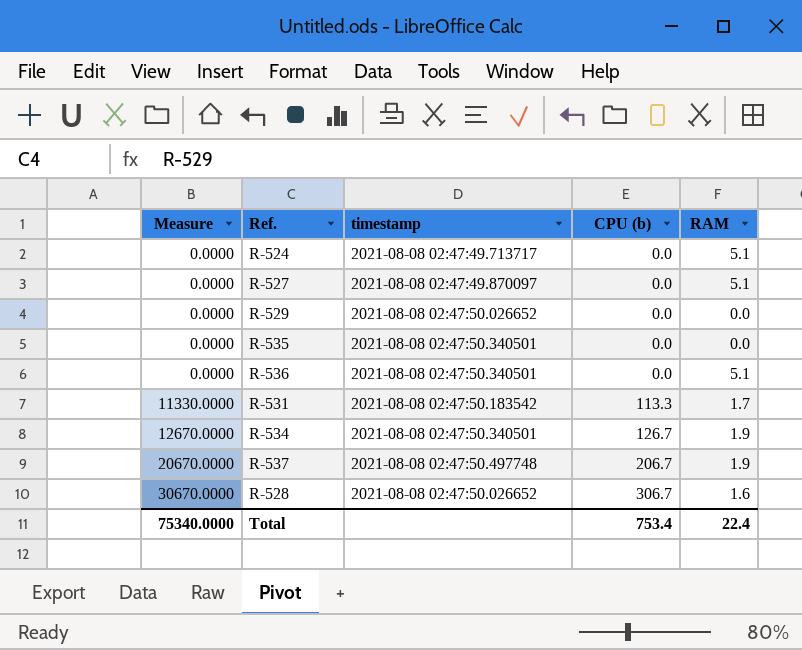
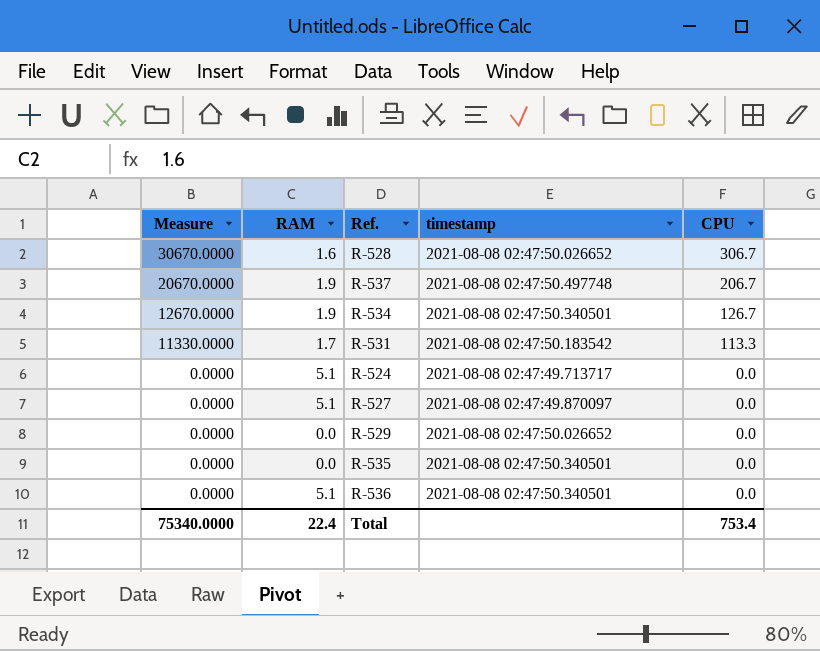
row order: Measure ascending -> Measure descending
column RAM | position: 5 -> 2
column name: CPU (b) -> CPU

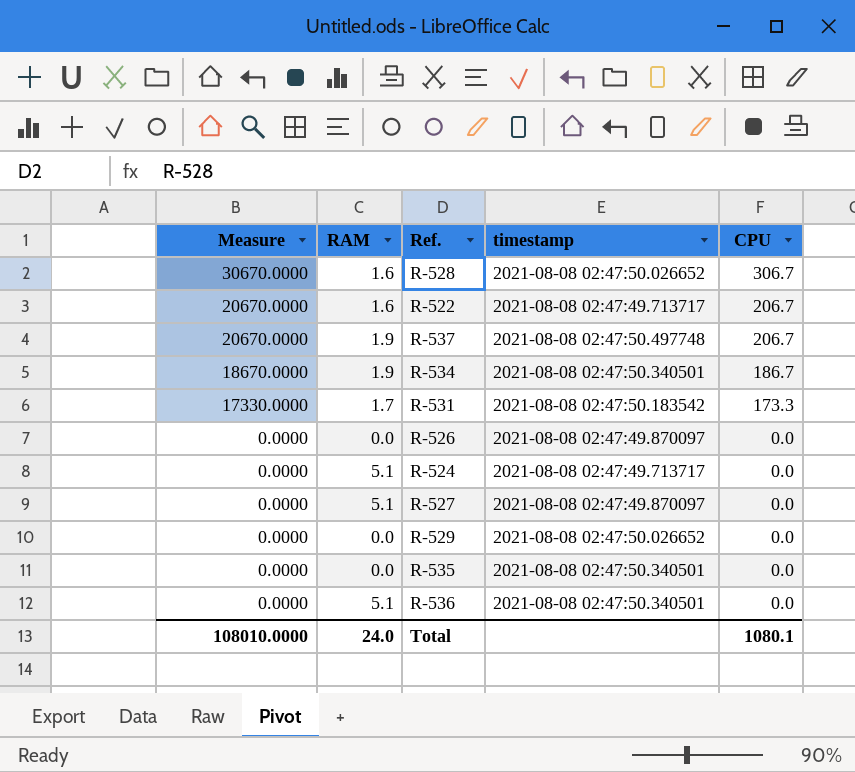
row R-522: none -> 20670.0000 | 1.6 | 2021-08-08 02:47:49.713717 | 206.7
R-534 | Measure: 12670.0000 -> 18670.0000
R-534 | CPU: 126.7 -> 186.7
R-531 | Measure: 11330.0000 -> 17330.0000
R-531 | CPU: 113.3 -> 173.3
row R-526: none -> 0.0000 | 0.0 | 2021-08-08 02:47:49.870097 | 0.0
Total | Measure: 75340.0000 -> 108010.0000
Total | RAM: 22.4 -> 24.0
Total | CPU: 753.4 -> 1080.1

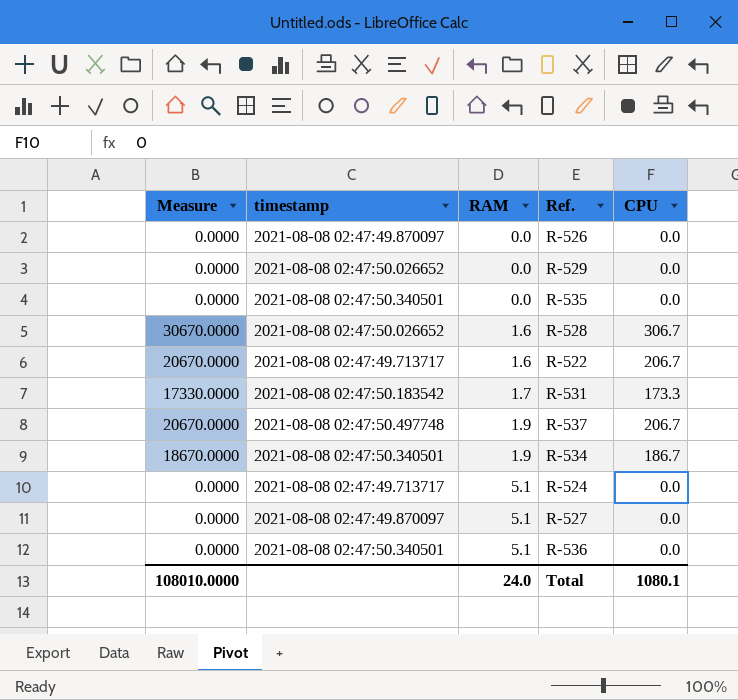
row order: Measure descending -> RAM ascending
column timestamp | position: 4 -> 2

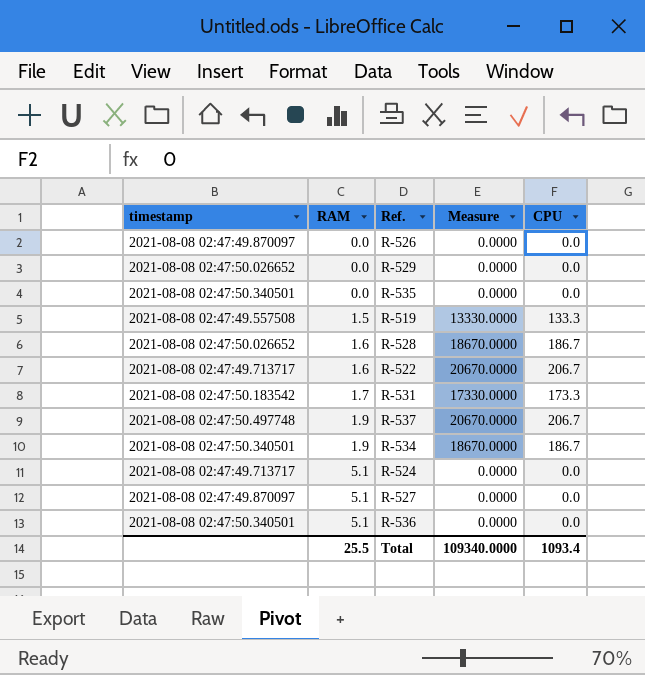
column Measure | position: 1 -> 4
row R-519: none -> 2021-08-08 02:47:49.557508 | 1.5 | 13330.0000 | 133.3
R-528 | Measure: 30670.0000 -> 18670.0000
R-528 | CPU: 306.7 -> 186.7
Total | RAM: 24.0 -> 25.5
Total | Measure: 108010.0000 -> 109340.0000
Total | CPU: 1080.1 -> 1093.4

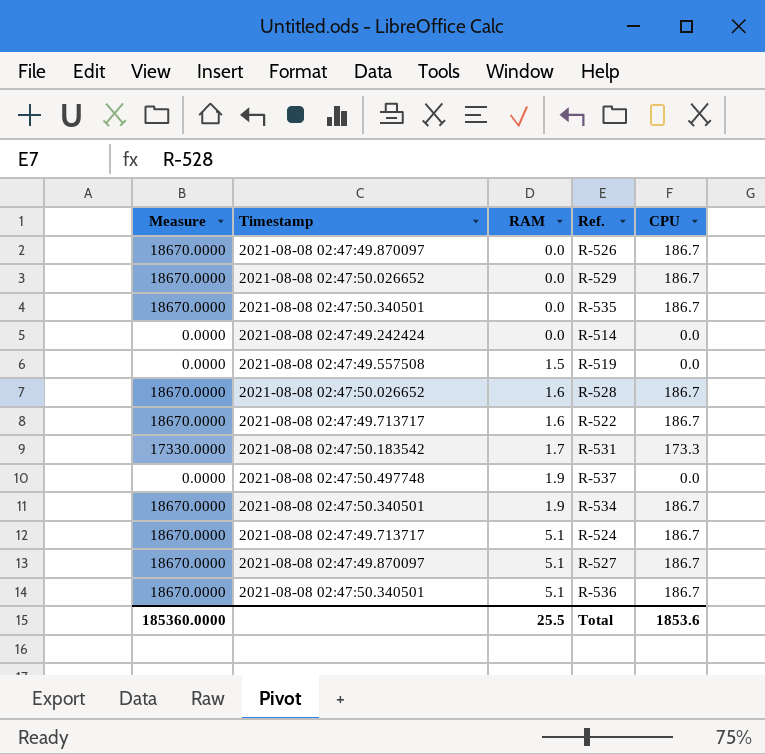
column Measure | position: 4 -> 1
column name: timestamp -> Timestamp
R-526 | Measure: 0.0000 -> 18670.0000
R-526 | CPU: 0.0 -> 186.7
R-529 | Measure: 0.0000 -> 18670.0000
R-529 | CPU: 0.0 -> 186.7
R-535 | Measure: 0.0000 -> 18670.0000
R-535 | CPU: 0.0 -> 186.7
row R-514: none -> 0.0000 | 2021-08-08 02:47:49.242424 | 0.0 | 0.0
R-519 | Measure: 13330.0000 -> 0.0000
R-519 | CPU: 133.3 -> 0.0
R-522 | Measure: 20670.0000 -> 18670.0000
R-522 | CPU: 206.7 -> 186.7
R-537 | Measure: 20670.0000 -> 0.0000
R-537 | CPU: 206.7 -> 0.0
R-524 | Measure: 0.0000 -> 18670.0000
R-524 | CPU: 0.0 -> 186.7
R-527 | Measure: 0.0000 -> 18670.0000
R-527 | CPU: 0.0 -> 186.7
R-536 | Measure: 0.0000 -> 18670.0000
R-536 | CPU: 0.0 -> 186.7
Total | Measure: 109340.0000 -> 185360.0000
Total | CPU: 1093.4 -> 1853.6

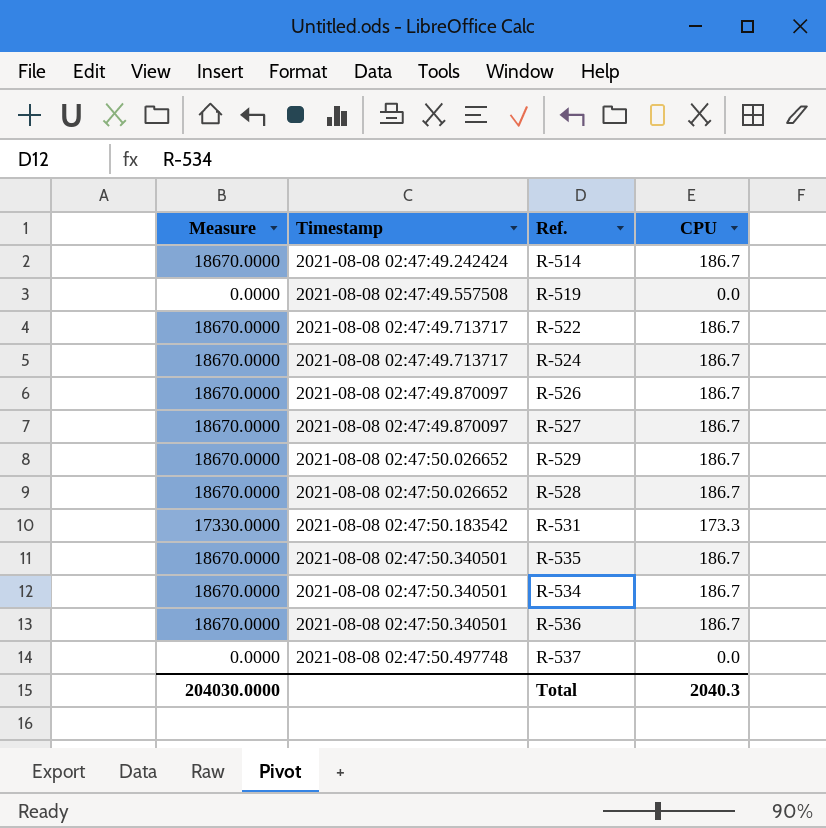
row order: RAM ascending -> Timestamp ascending
column RAM | position: 3 -> none
R-514 | Measure: 0.0000 -> 18670.0000
R-514 | CPU: 0.0 -> 186.7
Total | Measure: 185360.0000 -> 204030.0000
Total | CPU: 1853.6 -> 2040.3

